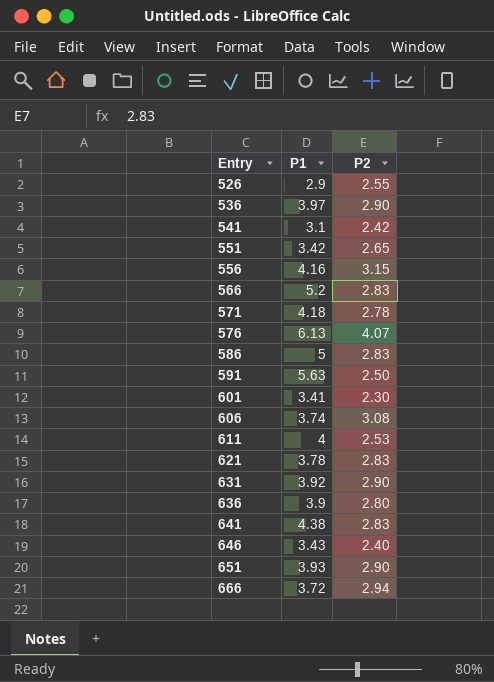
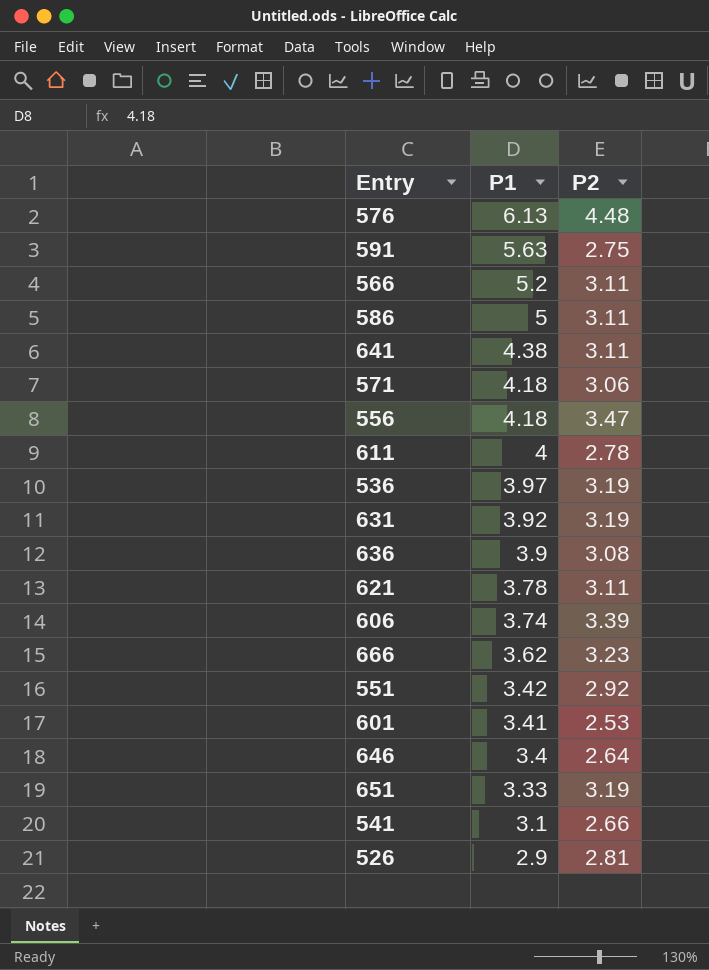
row order: Entry ascending -> P1 descending
576 | P2: 4.07 -> 4.48
591 | P2: 2.50 -> 2.75
566 | P2: 2.83 -> 3.11
586 | P2: 2.83 -> 3.11
641 | P2: 2.83 -> 3.11
571 | P2: 2.78 -> 3.06
556 | P1: 4.16 -> 4.18
556 | P2: 3.15 -> 3.47
611 | P2: 2.53 -> 2.78
536 | P2: 2.90 -> 3.19
631 | P2: 2.90 -> 3.19
636 | P2: 2.80 -> 3.08
621 | P2: 2.83 -> 3.11
606 | P2: 3.08 -> 3.39
666 | P1: 3.72 -> 3.62
666 | P2: 2.94 -> 3.23
551 | P2: 2.65 -> 2.92
601 | P2: 2.30 -> 2.53
646 | P1: 3.43 -> 3.4
646 | P2: 2.40 -> 2.64
651 | P1: 3.93 -> 3.33
651 | P2: 2.90 -> 3.19
541 | P2: 2.42 -> 2.66
526 | P2: 2.55 -> 2.81

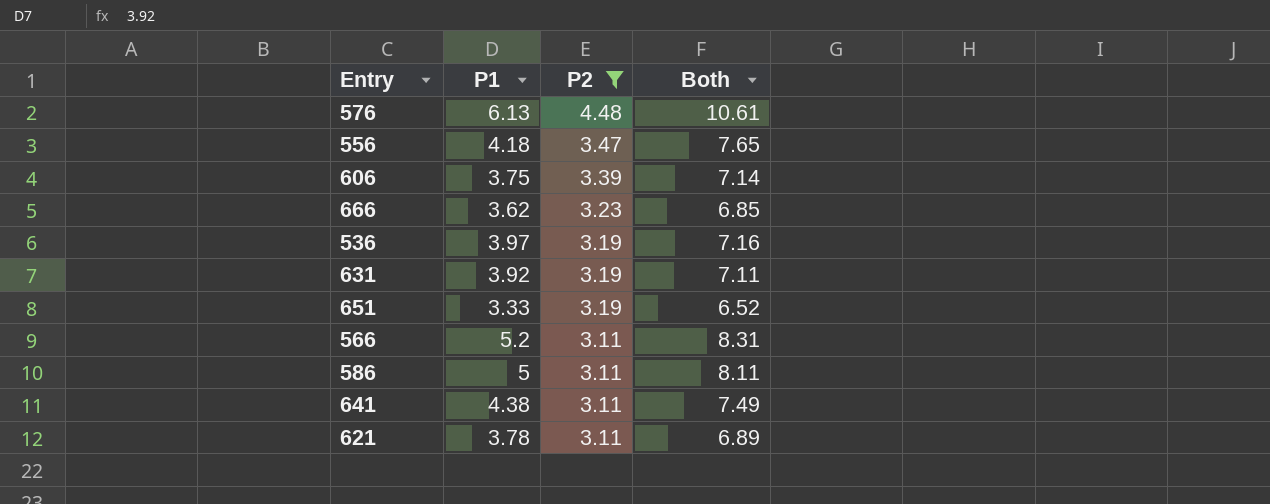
filter: none -> P2 >= 3.11
row order: P1 descending -> P2 descending
column Both | formula: none -> [P1] + [P2]
606 | P1: 3.74 -> 3.75

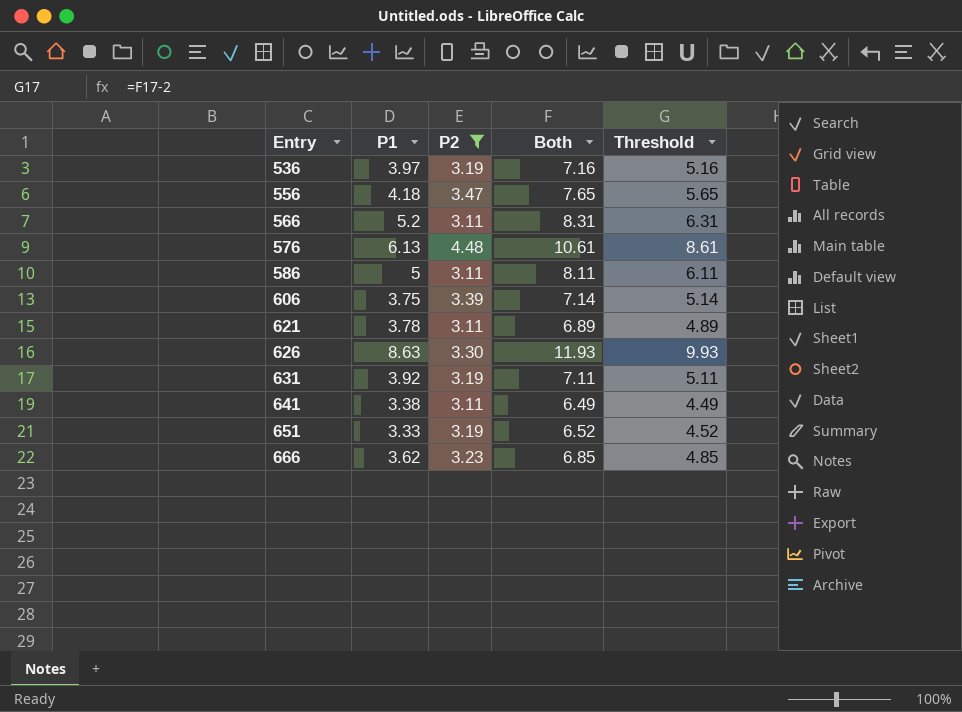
row order: P2 descending -> Entry ascending
column Threshold | formula: none -> [Both] - 2
row 626: none -> 8.63 | 3.30 | 11.93 | 9.93
641 | P1: 4.38 -> 3.38
641 | Both: 7.49 -> 6.49

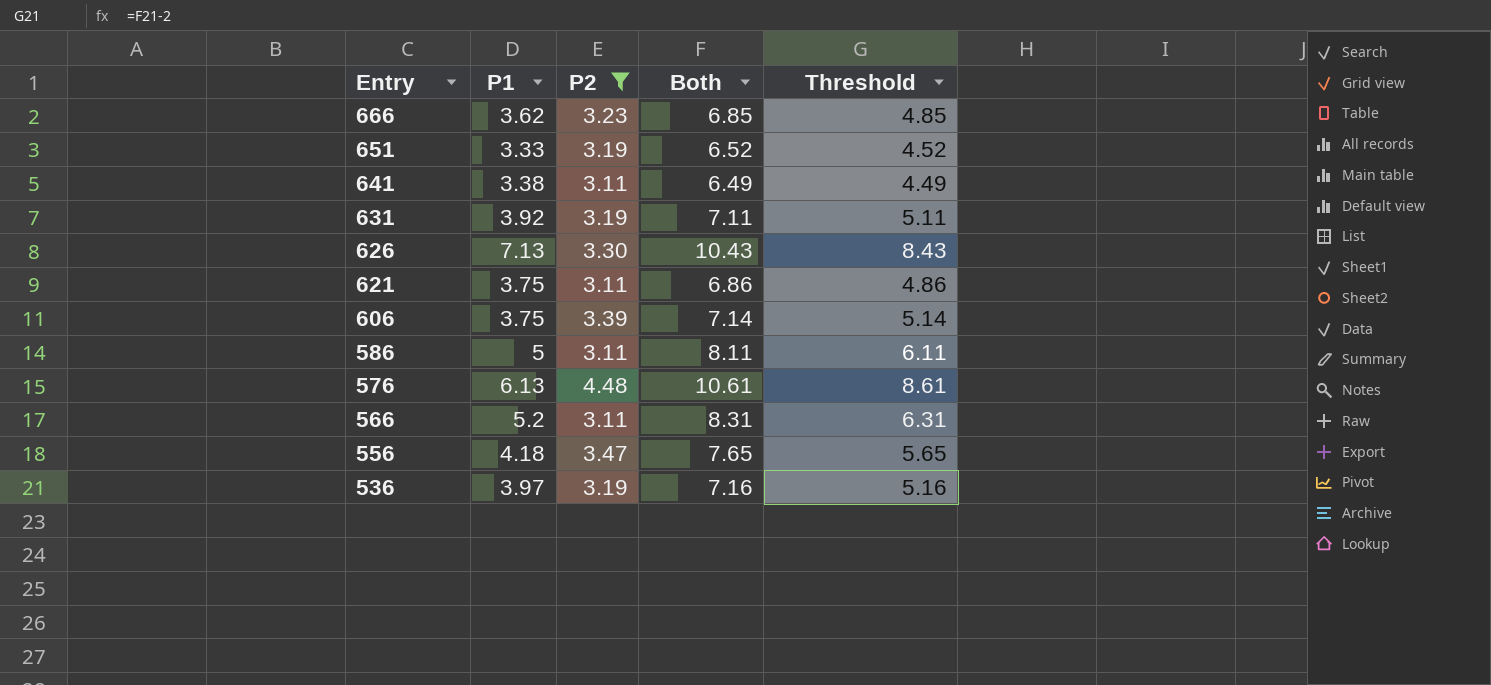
row order: Entry ascending -> Entry descending
626 | P1: 8.63 -> 7.13
626 | Both: 11.93 -> 10.43
626 | Threshold: 9.93 -> 8.43
621 | P1: 3.78 -> 3.75
621 | Both: 6.89 -> 6.86
621 | Threshold: 4.89 -> 4.86

